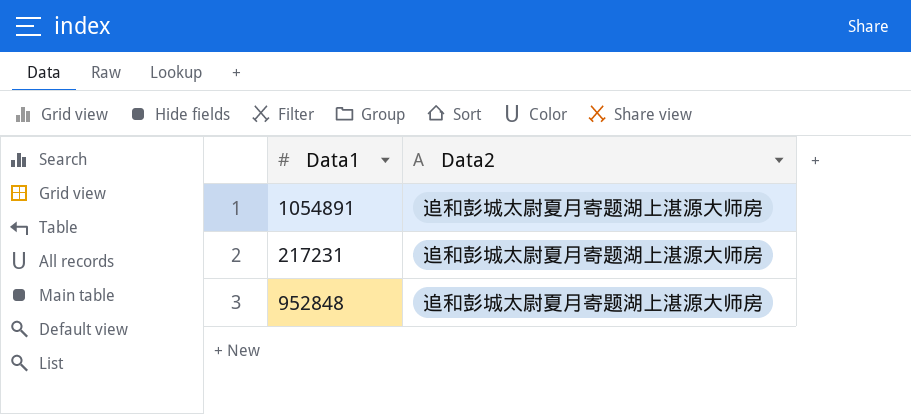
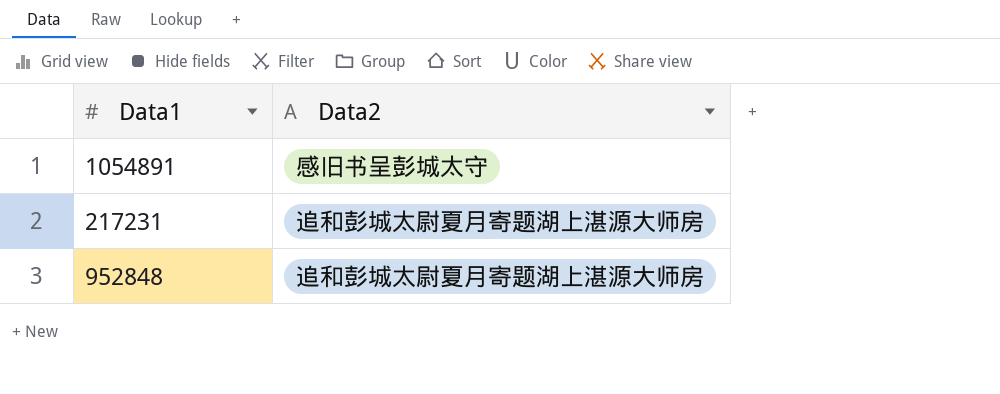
1054891 | Data2: 追和彭城太尉夏月寄题湖上湛源大师房 -> 感旧书呈彭城太守

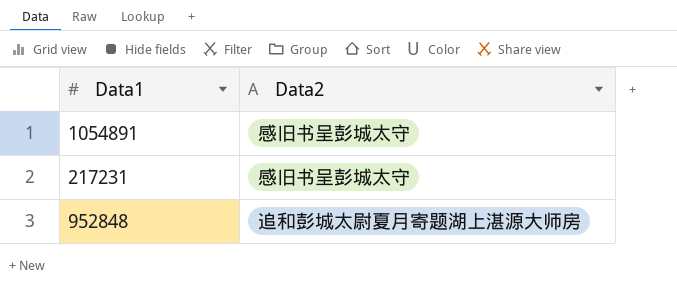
217231 | Data2: 追和彭城太尉夏月寄题湖上湛源大师房 -> 感旧书呈彭城太守

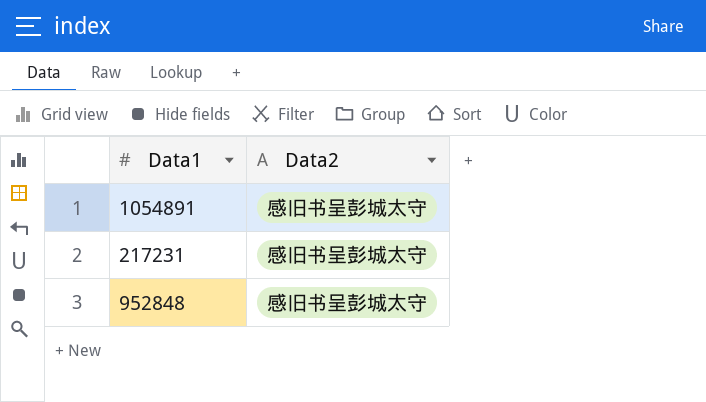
952848 | Data2: 追和彭城太尉夏月寄题湖上湛源大师房 -> 感旧书呈彭城太守

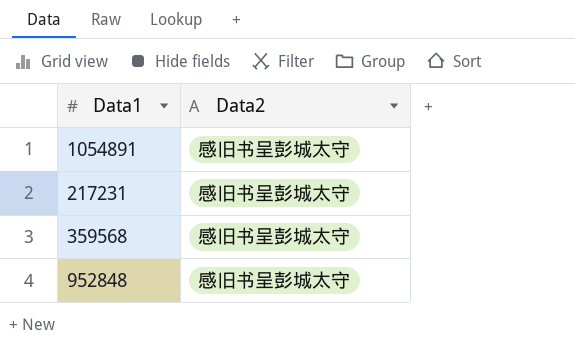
row 359568: none -> 感旧书呈彭城太守

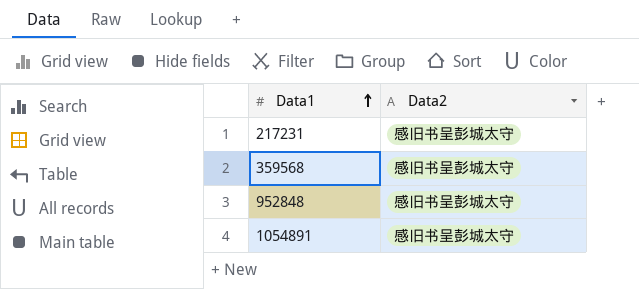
row order: none -> Data1 ascending

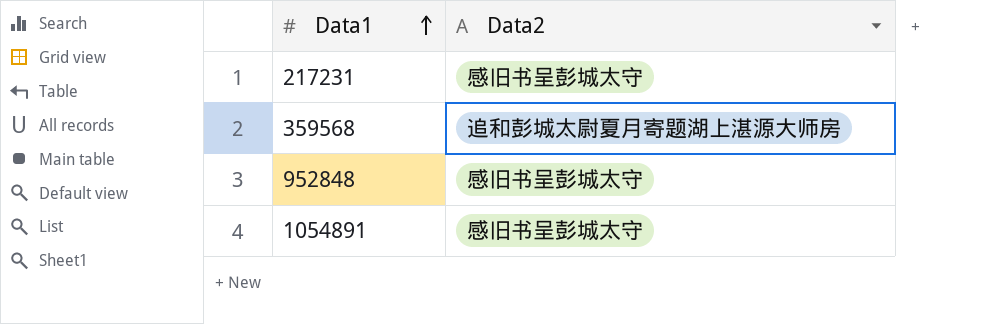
359568 | Data2: 感旧书呈彭城太守 -> 追和彭城太尉夏月寄题湖上湛源大师房

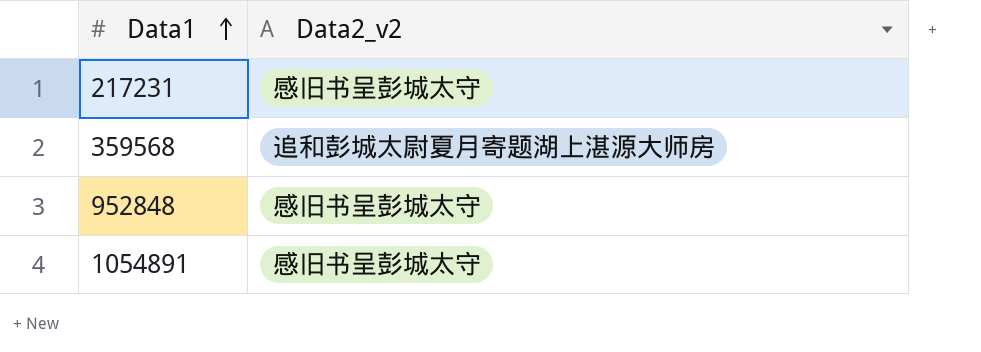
column name: Data2 -> Data2_v2

